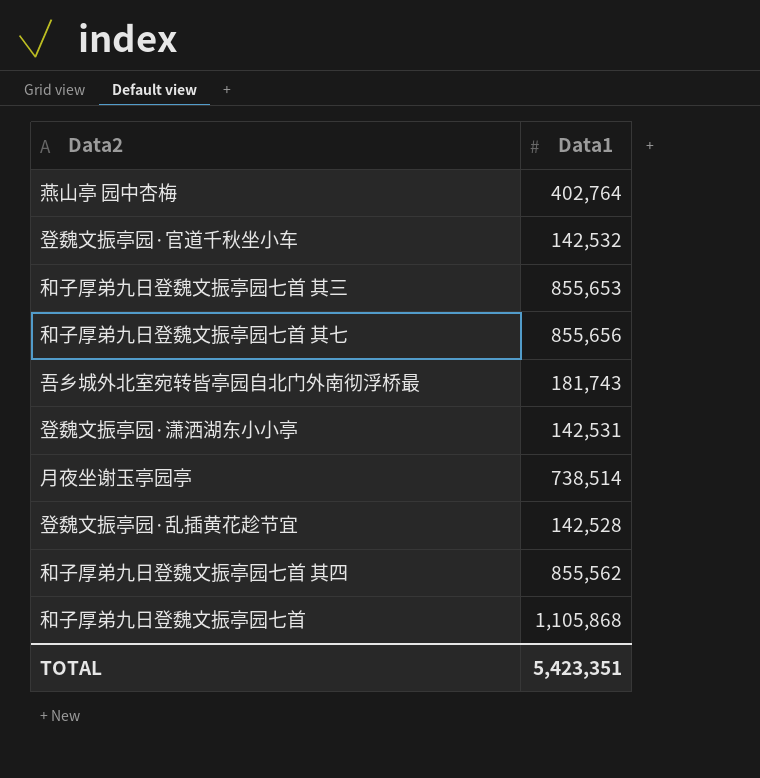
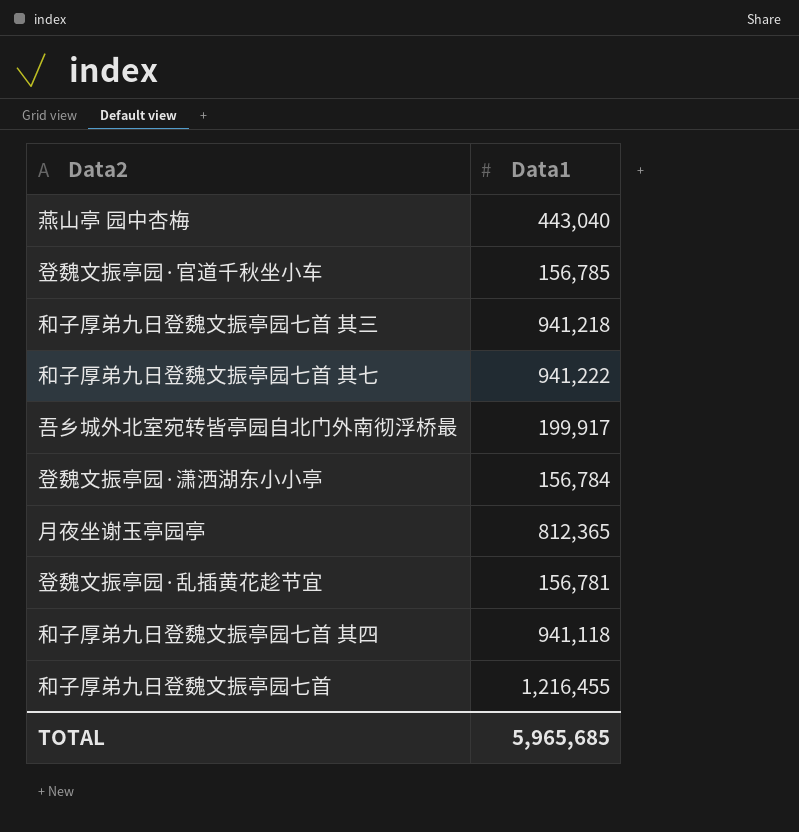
燕山亭 园中杏梅 | Data1: 402,764 -> 443,040
登魏文振亭园·官道千秋坐小车 | Data1: 142,532 -> 156,785
和子厚弟九日登魏文振亭园七首 其三 | Data1: 855,653 -> 941,218
和子厚弟九日登魏文振亭园七首 其七 | Data1: 855,656 -> 941,222
吾乡城外北室宛转皆亭园自北门外南彻浮桥最 | Data1: 181,743 -> 199,917
登魏文振亭园·潇洒湖东小小亭 | Data1: 142,531 -> 156,784
月夜坐谢玉亭园亭 | Data1: 738,514 -> 812,365
登魏文振亭园·乱插黄花趁节宜 | Data1: 142,528 -> 156,781
和子厚弟九日登魏文振亭园七首 其四 | Data1: 855,562 -> 941,118
和子厚弟九日登魏文振亭园七首 | Data1: 1,105,868 -> 1,216,455
TOTAL | Data1: 5,423,351 -> 5,965,685

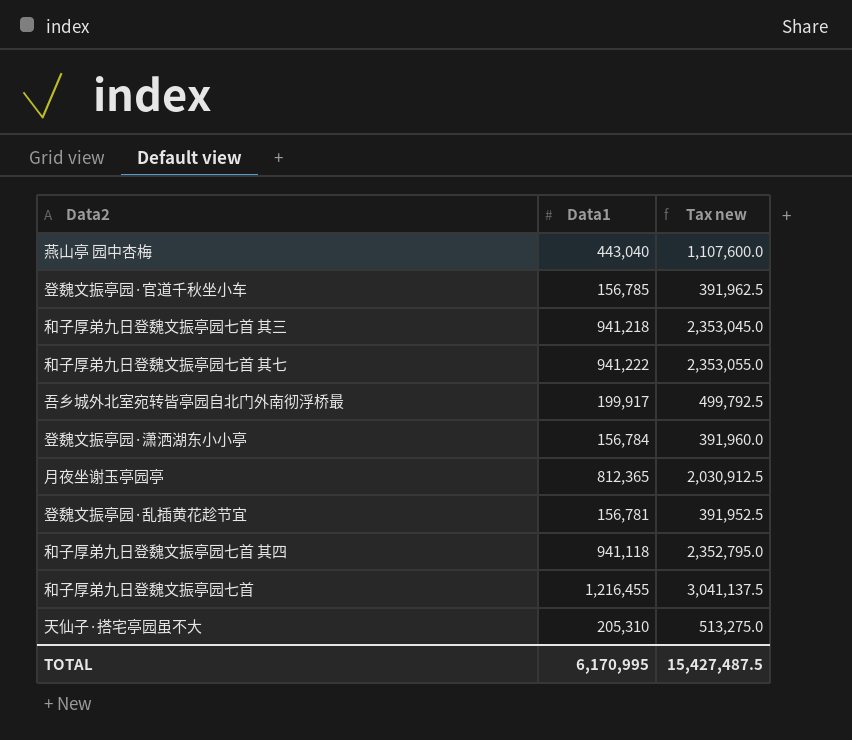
column Tax new | formula: none -> [Data1] * 2.5
row 天仙子·搭宅亭园虽不大: none -> 205,310 | 513,275.0
TOTAL | Data1: 5,965,685 -> 6,170,995

